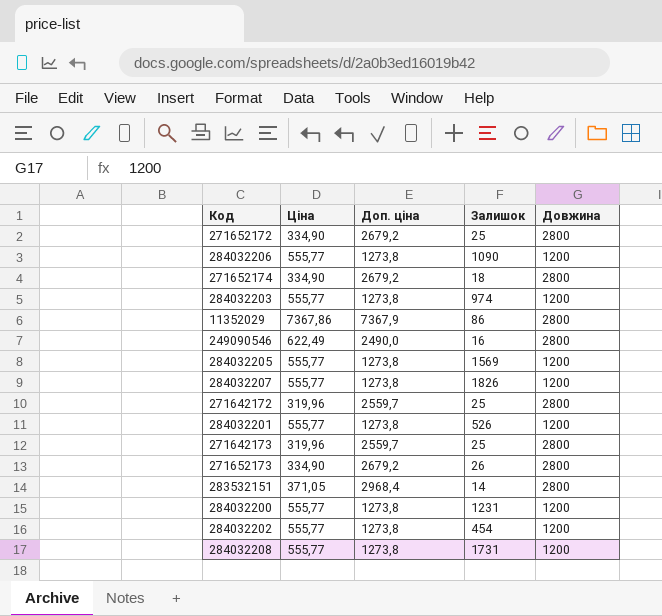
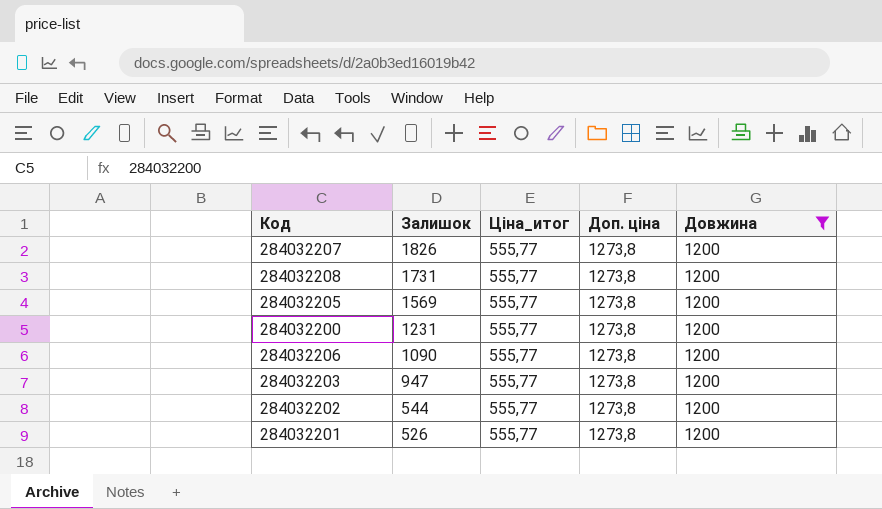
filter: none -> Довжина = 1200
row order: none -> Залишок descending
column Залишок | position: 4 -> 2
column name: Ціна -> Ціна_итог
284032203 | Залишок: 974 -> 947
284032202 | Залишок: 454 -> 544

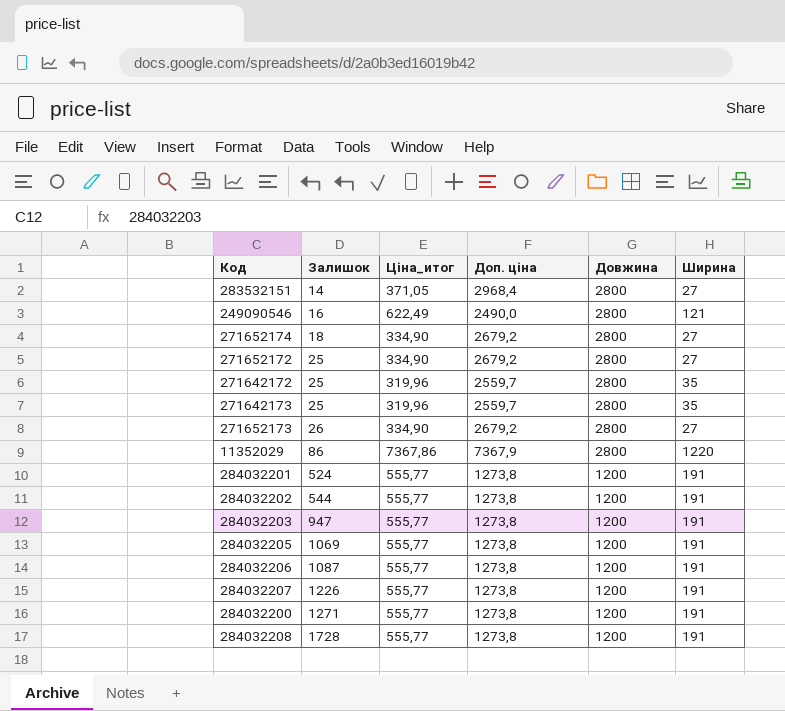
filter: Довжина = 1200 -> none
row order: Залишок descending -> Залишок ascending
column Ширина | position: none -> 6
284032201 | Залишок: 526 -> 524
284032205 | Залишок: 1569 -> 1069
284032206 | Залишок: 1090 -> 1087
284032207 | Залишок: 1826 -> 1226
284032200 | Залишок: 1231 -> 1271
284032208 | Залишок: 1731 -> 1728

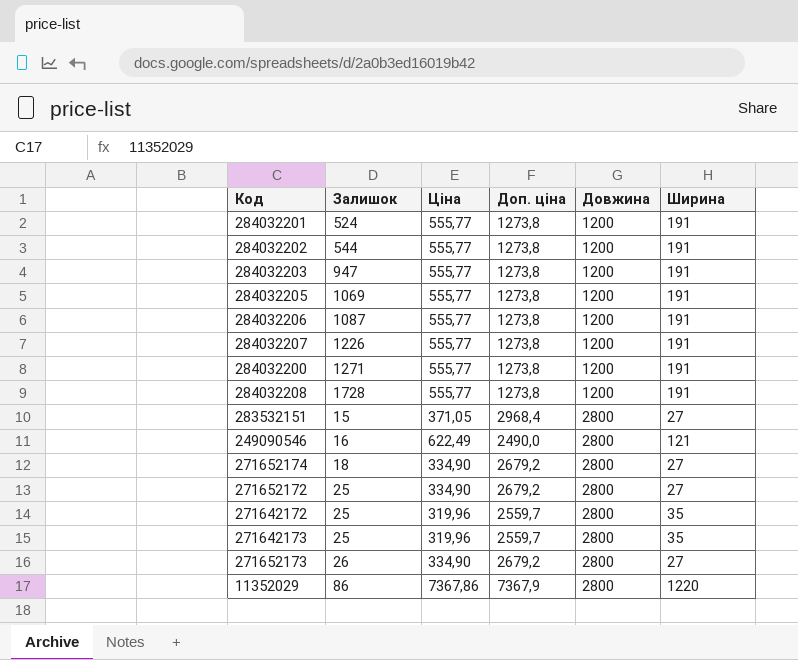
row order: Залишок ascending -> Довжина ascending
column name: Ціна_итог -> Ціна
283532151 | Залишок: 14 -> 15

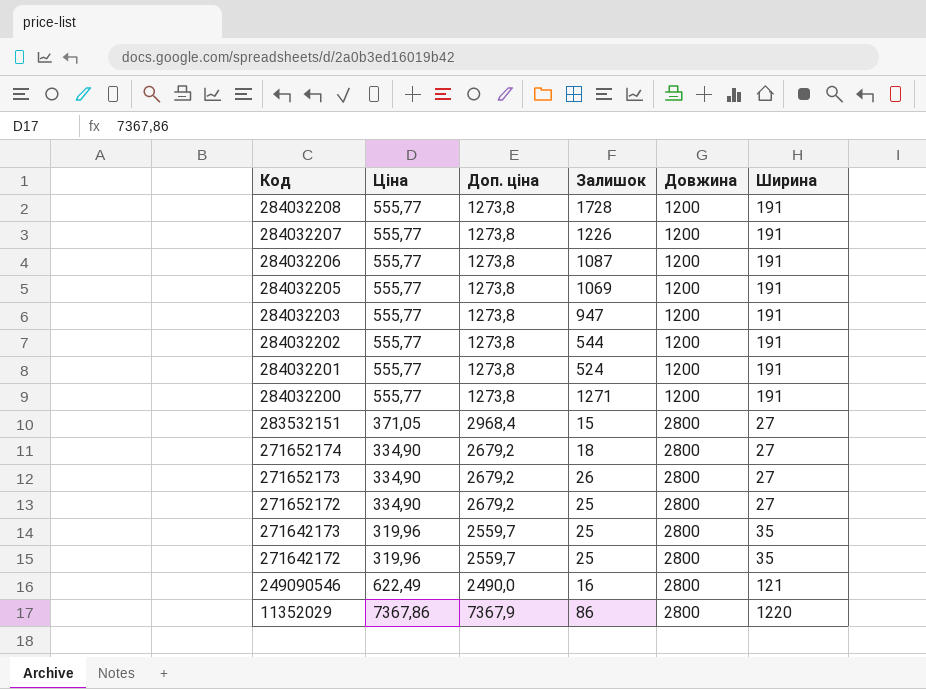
row order: Довжина ascending -> Код descending
column Залишок | position: 2 -> 4

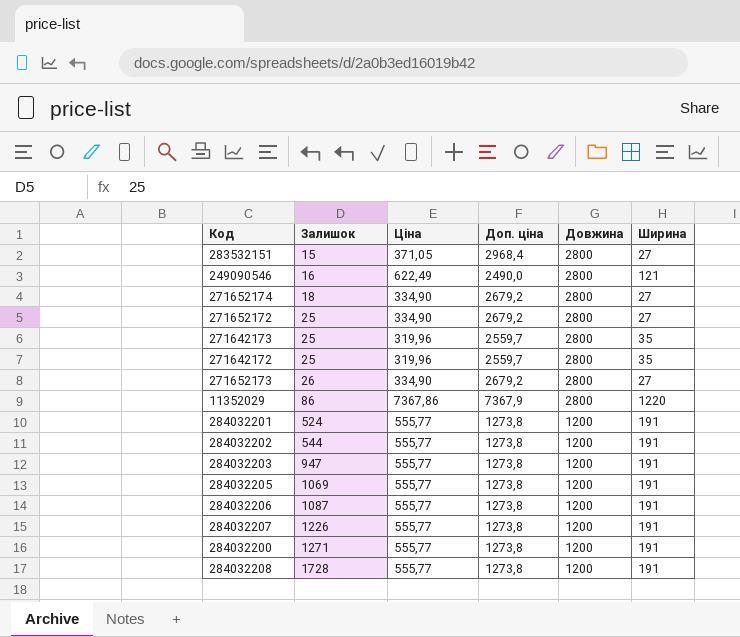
row order: Код descending -> Залишок ascending
column Залишок | position: 4 -> 2

